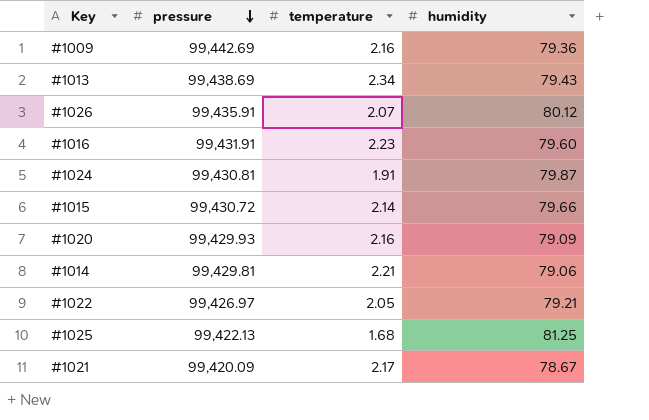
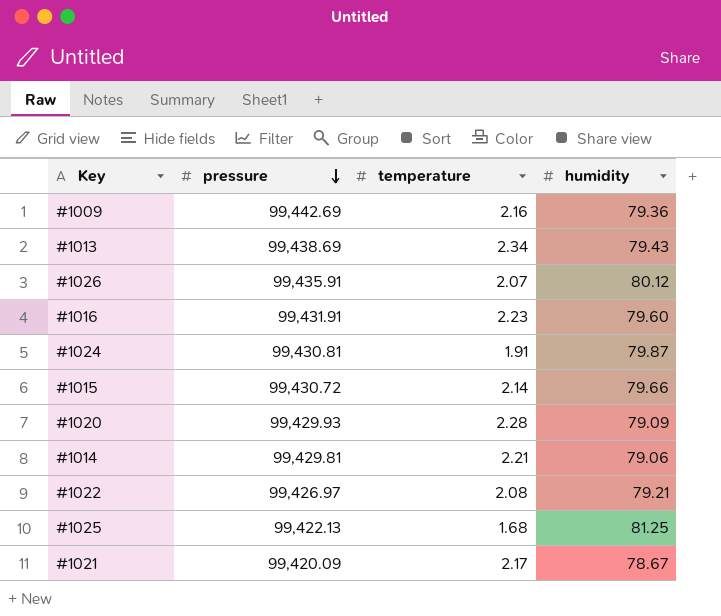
#1020 | temperature: 2.16 -> 2.28
#1022 | temperature: 2.05 -> 2.08

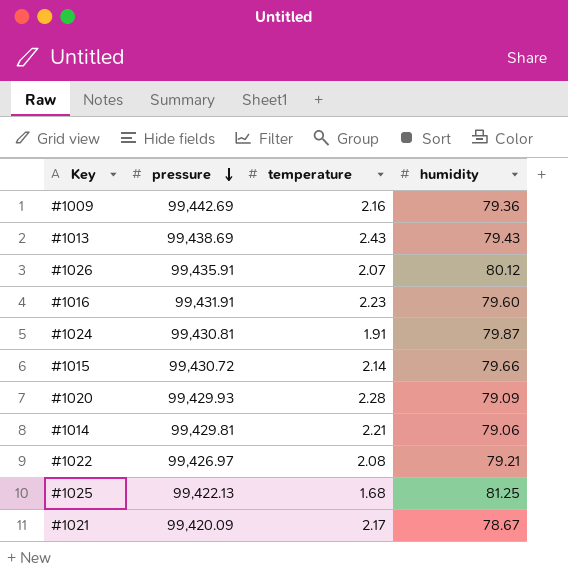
#1013 | temperature: 2.34 -> 2.43

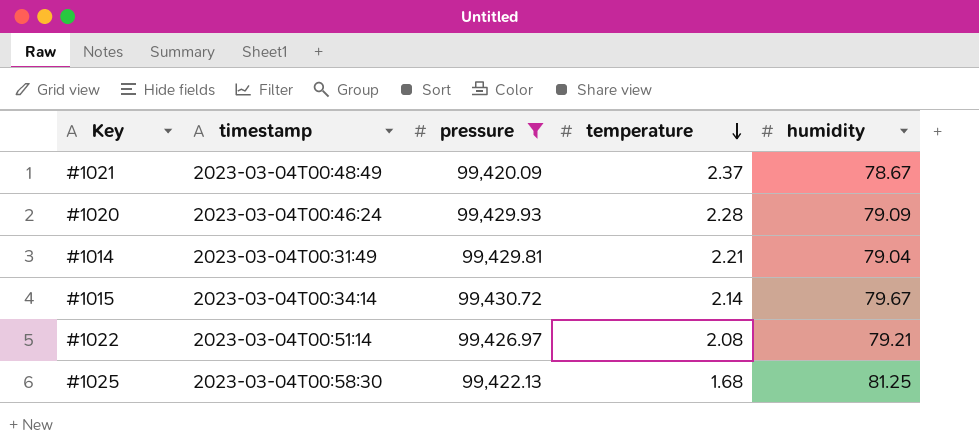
filter: none -> pressure <= 99,430.72
row order: pressure descending -> temperature descending
column timestamp | position: none -> 2
#1021 | temperature: 2.17 -> 2.37
#1014 | humidity: 79.06 -> 79.04
#1015 | humidity: 79.66 -> 79.67

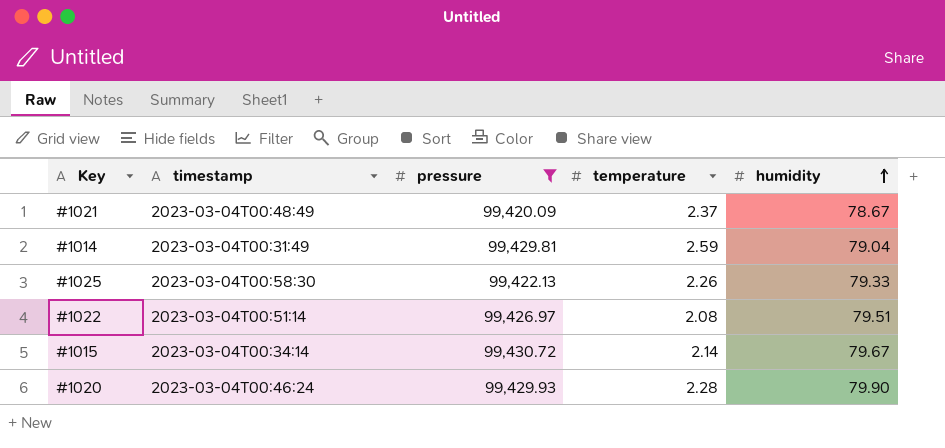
row order: temperature descending -> humidity ascending
#1014 | temperature: 2.21 -> 2.59
#1025 | temperature: 1.68 -> 2.26
#1025 | humidity: 81.25 -> 79.33
#1022 | humidity: 79.21 -> 79.51
#1020 | humidity: 79.09 -> 79.90

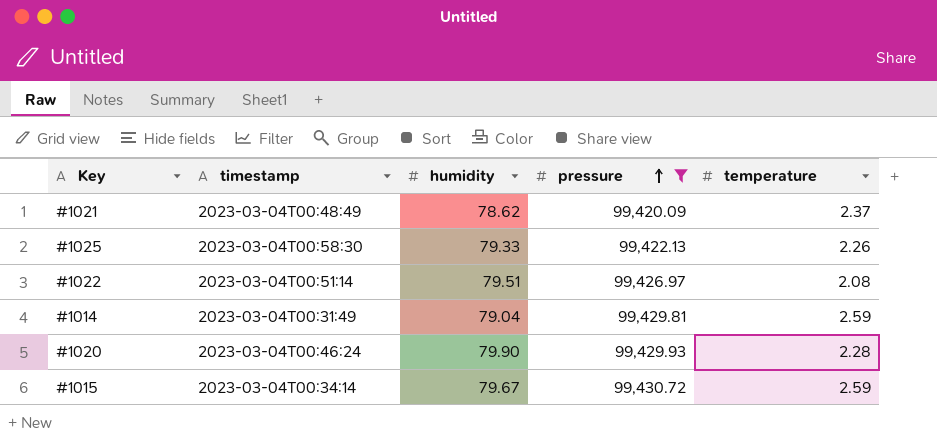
row order: humidity ascending -> pressure ascending
column humidity | position: 5 -> 3
#1021 | humidity: 78.67 -> 78.62
#1015 | temperature: 2.14 -> 2.59

